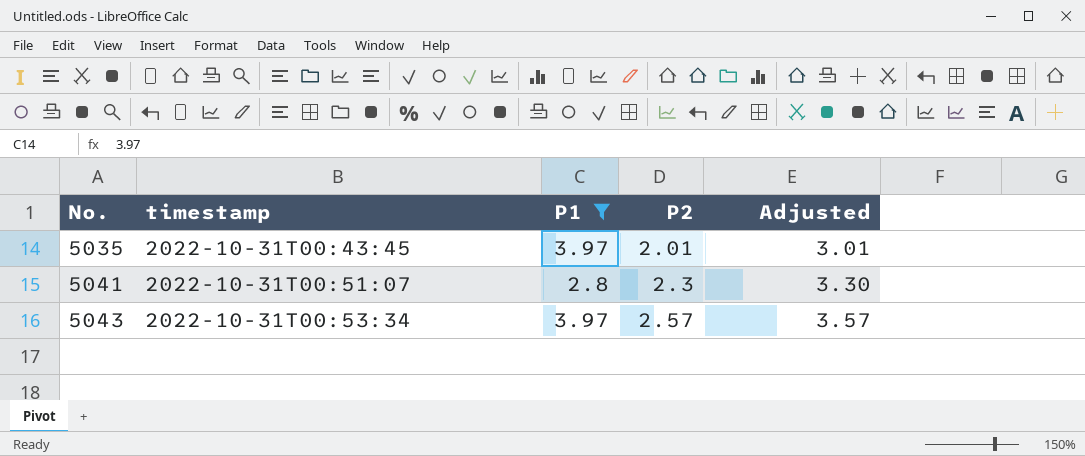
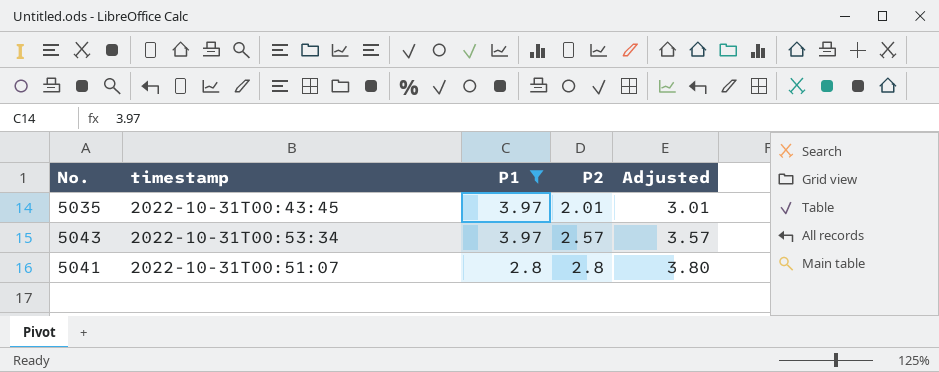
row order: No. ascending -> P1 descending
5041 | P2: 2.3 -> 2.8
5041 | Adjusted: 3.30 -> 3.80

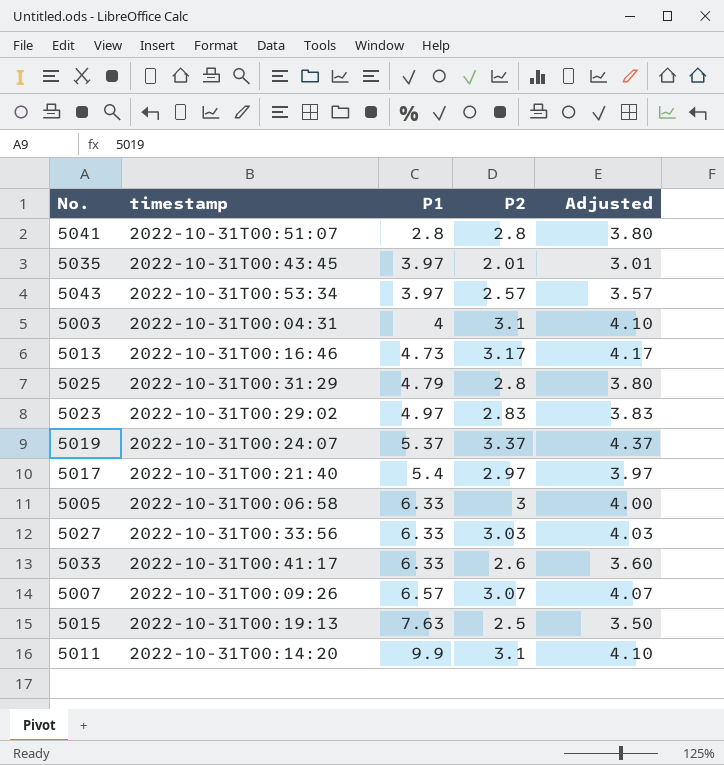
filter: P1 <= 3.97 -> none
row order: P1 descending -> P1 ascending

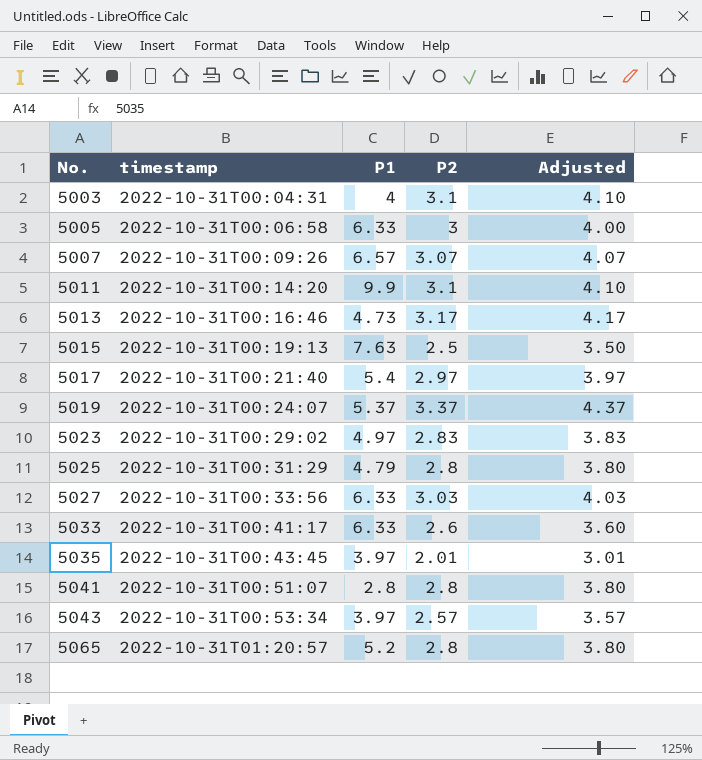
row order: P1 ascending -> No. ascending
row 5065: none -> 2022-10-31T01:20:57 | 5.2 | 2.8 | 3.80

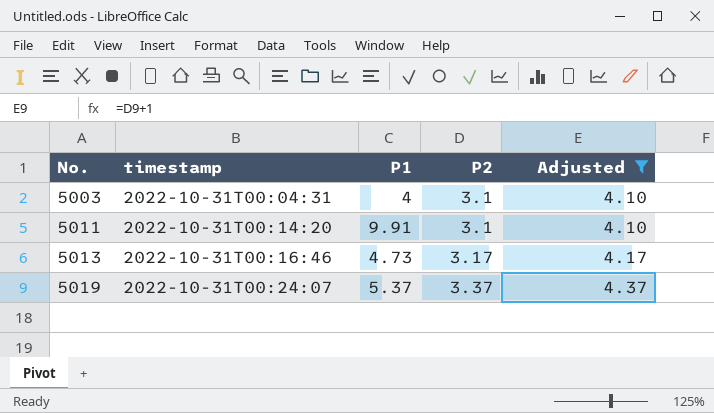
filter: none -> Adjusted >= 4.10
5011 | P1: 9.9 -> 9.91

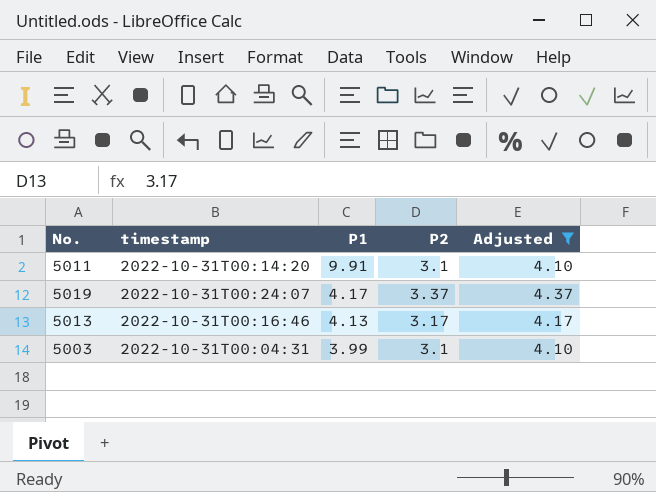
row order: No. ascending -> P1 descending
5019 | P1: 5.37 -> 4.17
5013 | P1: 4.73 -> 4.13
5003 | P1: 4 -> 3.99

